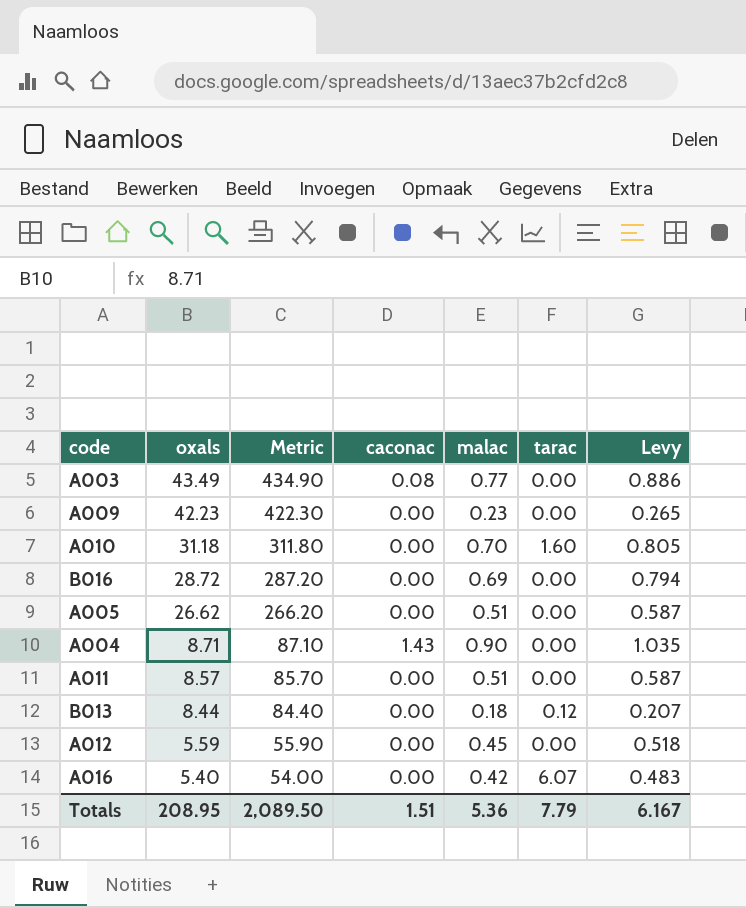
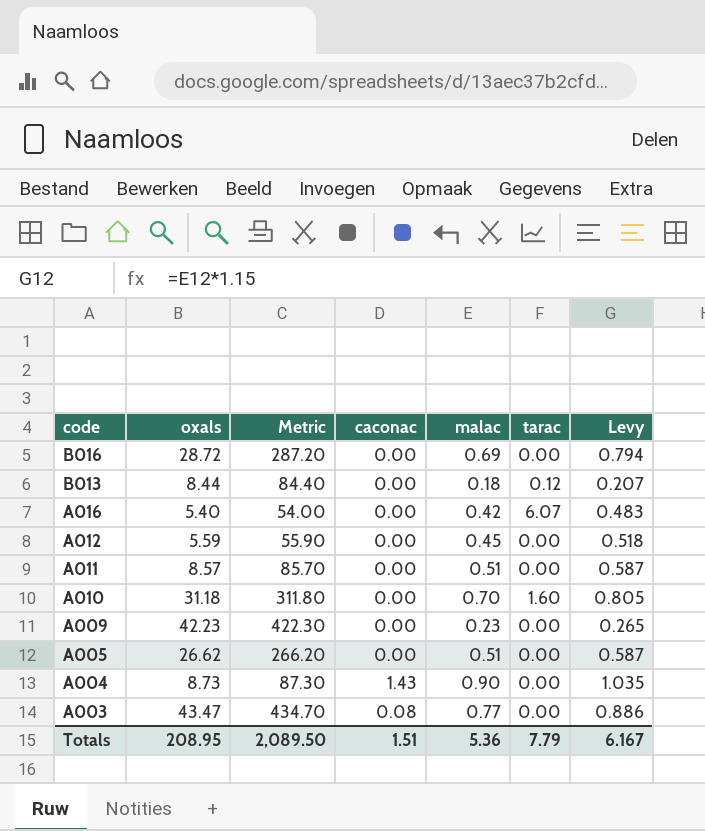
row order: oxals descending -> code descending
A004 | oxals: 8.71 -> 8.73
A004 | Metric: 87.10 -> 87.30
A003 | oxals: 43.49 -> 43.47
A003 | Metric: 434.90 -> 434.70

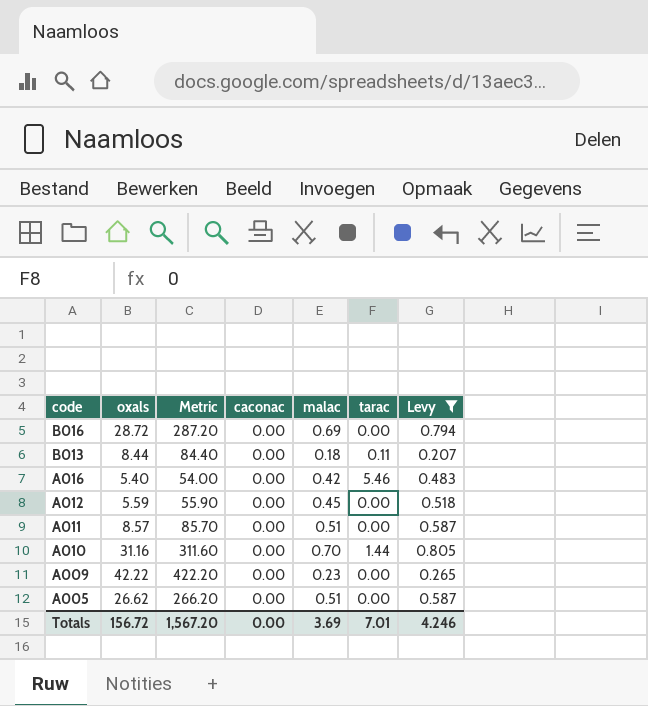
filter: none -> Levy <= 0.805
B013 | tarac: 0.12 -> 0.11
A016 | tarac: 6.07 -> 5.46
A010 | oxals: 31.18 -> 31.16
A010 | Metric: 311.80 -> 311.60
A010 | tarac: 1.60 -> 1.44
A009 | oxals: 42.23 -> 42.22
A009 | Metric: 422.30 -> 422.20
Totals | oxals: 208.95 -> 156.72
Totals | Metric: 2,089.50 -> 1,567.20
Totals | caconac: 1.51 -> 0.00
Totals | malac: 5.36 -> 3.69
Totals | tarac: 7.79 -> 7.01
Totals | Levy: 6.167 -> 4.246

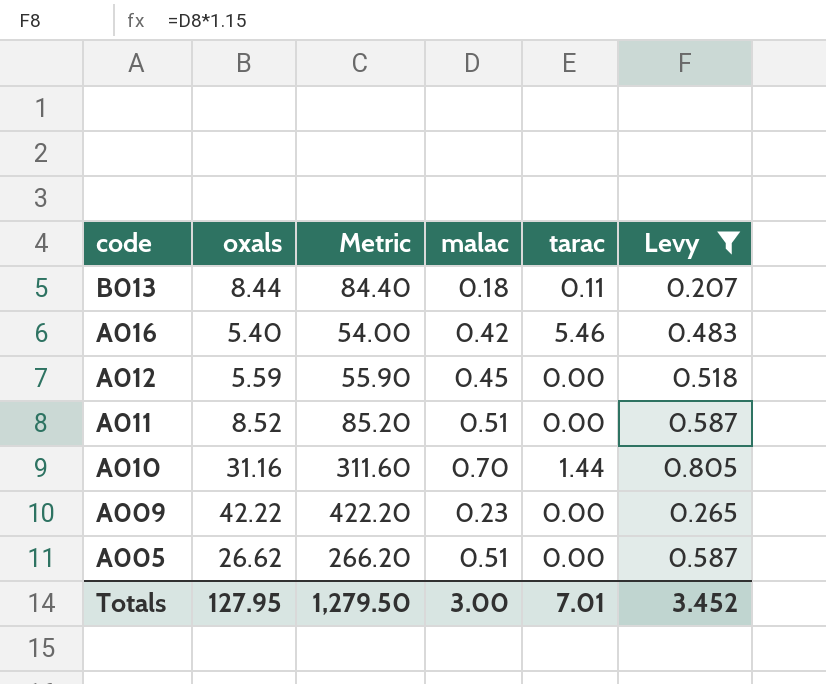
column caconac | position: 4 -> none
row B016: 28.72 | 287.20 | 0.00 | 0.69 | 0.00 | 0.794 -> none
A011 | oxals: 8.57 -> 8.52
A011 | Metric: 85.70 -> 85.20
Totals | oxals: 156.72 -> 127.95
Totals | Metric: 1,567.20 -> 1,279.50
Totals | malac: 3.69 -> 3.00
Totals | Levy: 4.246 -> 3.452

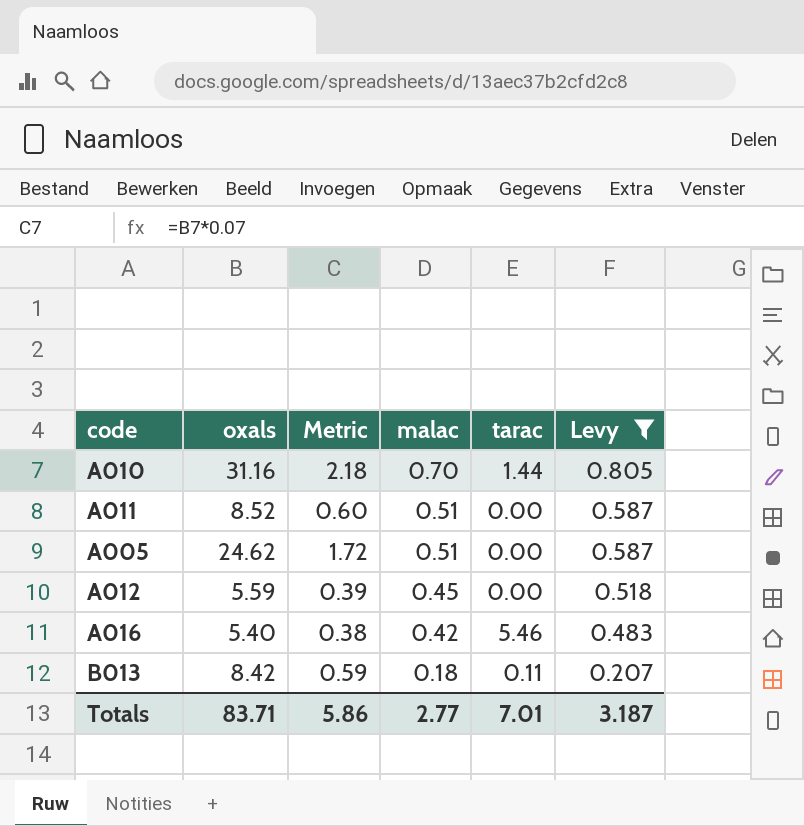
row order: code descending -> malac descending
column Metric | formula: [oxals] * 10 -> [oxals] * 0.07
row A009: 42.22 | 422.20 | 0.23 | 0.00 | 0.265 -> none
A005 | oxals: 26.62 -> 24.62
B013 | oxals: 8.44 -> 8.42
Totals | oxals: 127.95 -> 83.71
Totals | Metric: 1,279.50 -> 5.86
Totals | malac: 3.00 -> 2.77
Totals | Levy: 3.452 -> 3.187

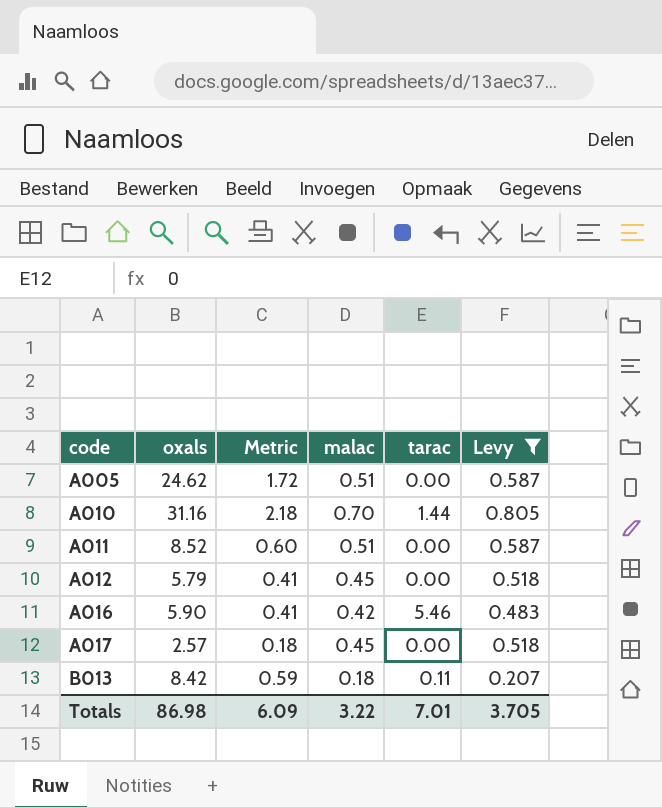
row order: malac descending -> code ascending
A012 | oxals: 5.59 -> 5.79
A012 | Metric: 0.39 -> 0.41
A016 | oxals: 5.40 -> 5.90
A016 | Metric: 0.38 -> 0.41
row A017: none -> 2.57 | 0.18 | 0.45 | 0.00 | 0.518
Totals | oxals: 83.71 -> 86.98
Totals | Metric: 5.86 -> 6.09
Totals | malac: 2.77 -> 3.22
Totals | Levy: 3.187 -> 3.705

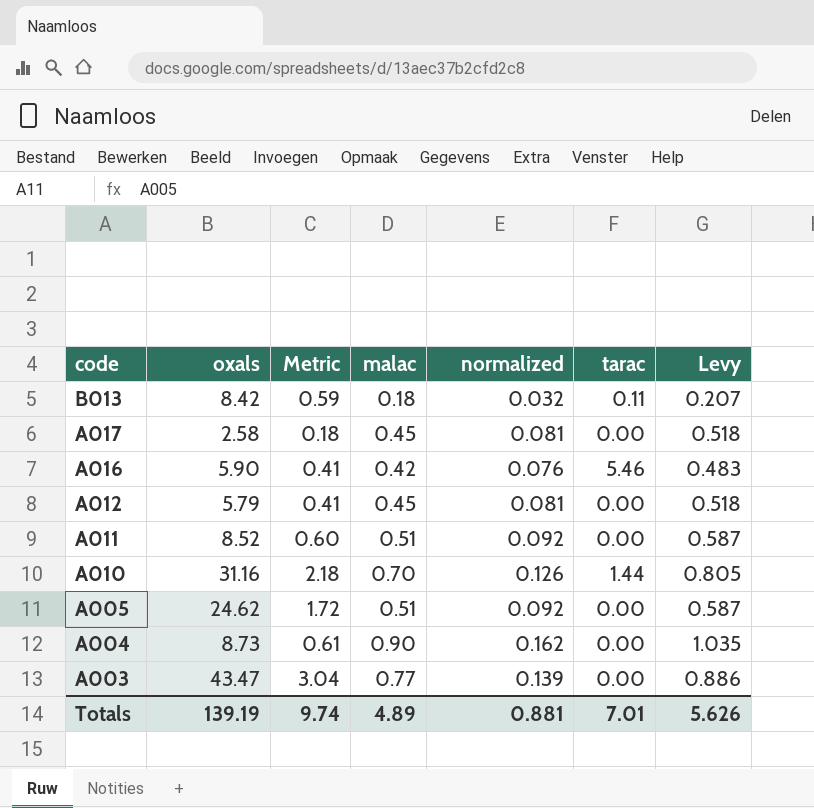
filter: Levy <= 0.805 -> none
row order: code ascending -> code descending
column normalized | formula: none -> [malac] * 0.18
A017 | oxals: 2.57 -> 2.58
Totals | oxals: 86.98 -> 139.19
Totals | Metric: 6.09 -> 9.74
Totals | malac: 3.22 -> 4.89
Totals | Levy: 3.705 -> 5.626

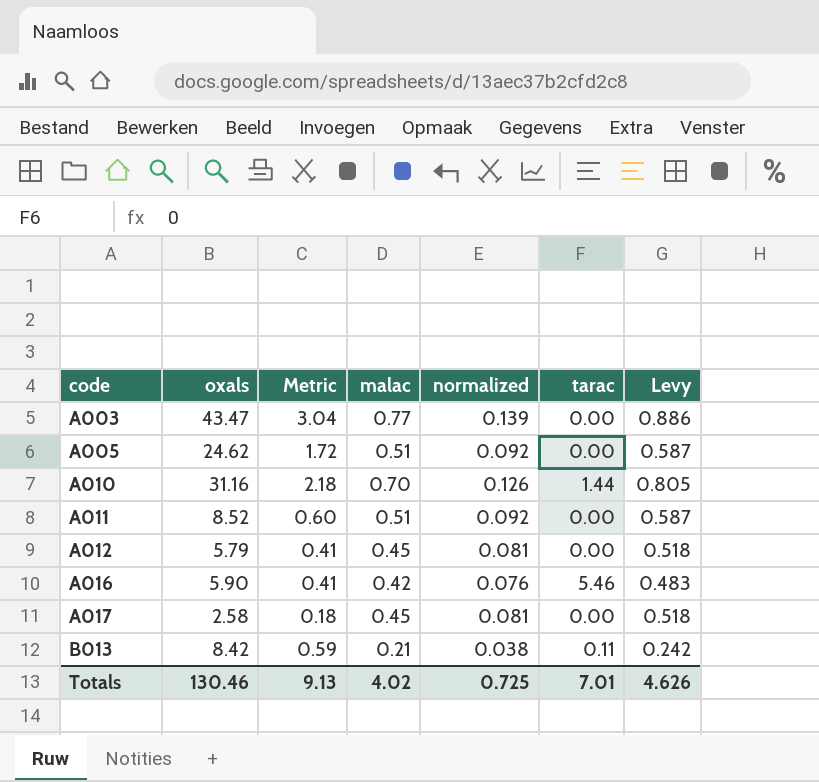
row order: code descending -> code ascending
row A004: 8.73 | 0.61 | 0.90 | 0.162 | 0.00 | 1.035 -> none
B013 | malac: 0.18 -> 0.21
B013 | normalized: 0.032 -> 0.038
B013 | Levy: 0.207 -> 0.242
Totals | oxals: 139.19 -> 130.46
Totals | Metric: 9.74 -> 9.13
Totals | malac: 4.89 -> 4.02
Totals | normalized: 0.881 -> 0.725
Totals | Levy: 5.626 -> 4.626

